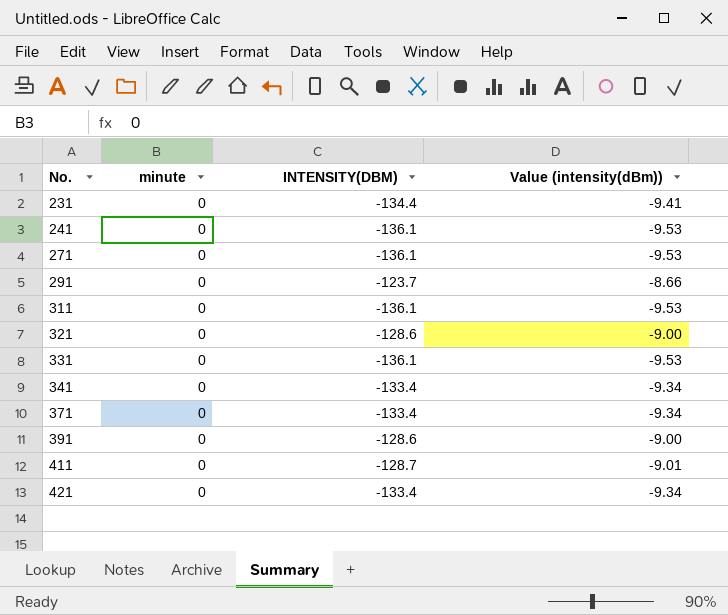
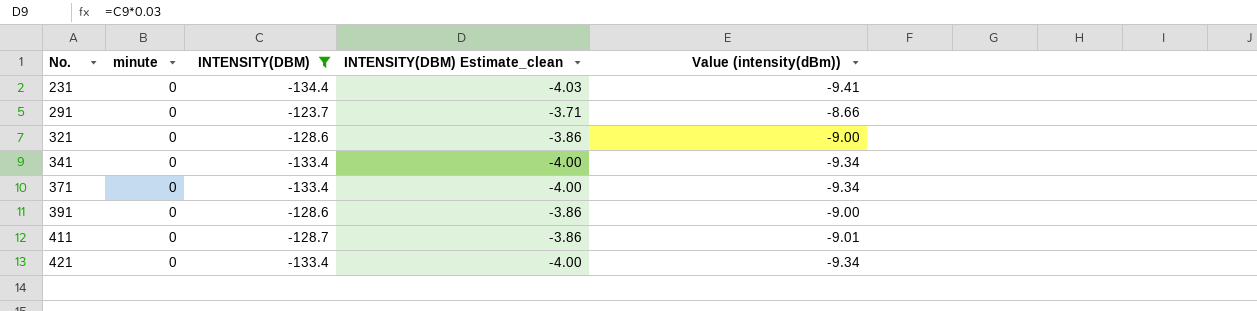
filter: none -> INTENSITY(DBM) != -136.1
column INTENSITY(DBM) Estimate_clean | formula: none -> [INTENSITY(DBM)] * 0.03

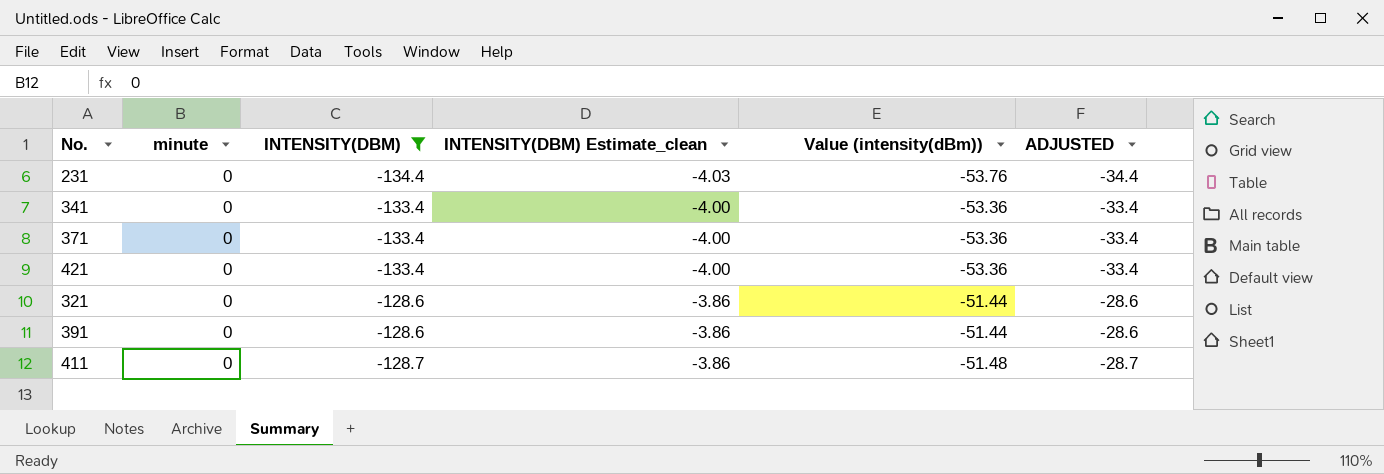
row order: No. ascending -> INTENSITY(DBM) Estimate_clean ascending
column Value (intensity(dBm)) | formula: [INTENSITY(DBM)] * 0.07 -> [INTENSITY(DBM)] * 0.4
column ADJUSTED | formula: none -> [INTENSITY(DBM)] + 100
row 291: 0 | -123.7 | -3.71 | -8.66 -> none

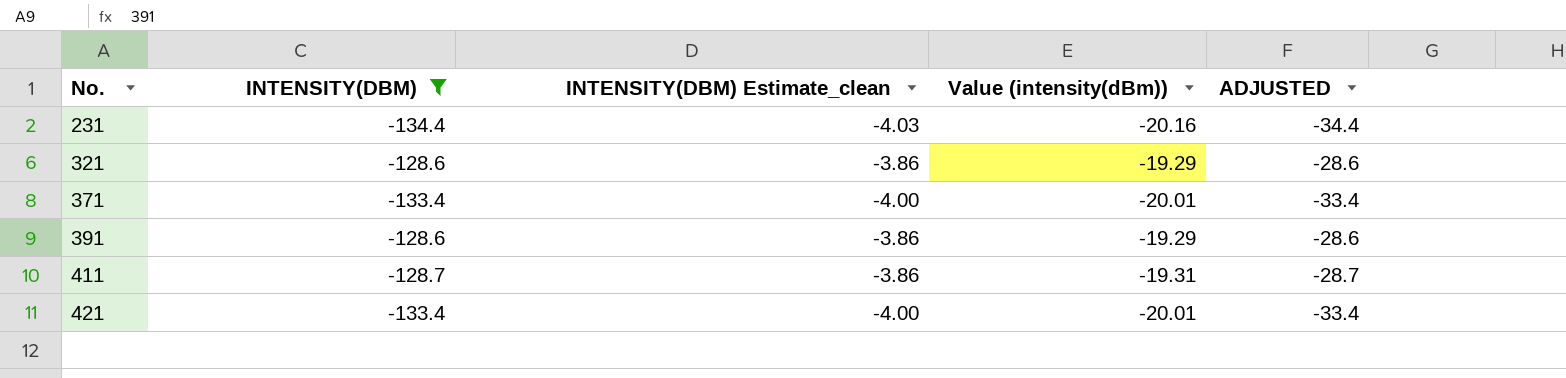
row order: INTENSITY(DBM) Estimate_clean ascending -> No. ascending
column minute | position: 2 -> none
column Value (intensity(dBm)) | formula: [INTENSITY(DBM)] * 0.4 -> [INTENSITY(DBM)] * 0.15
row 341: 0 | -133.4 | -4.00 | -53.36 | -33.4 -> none

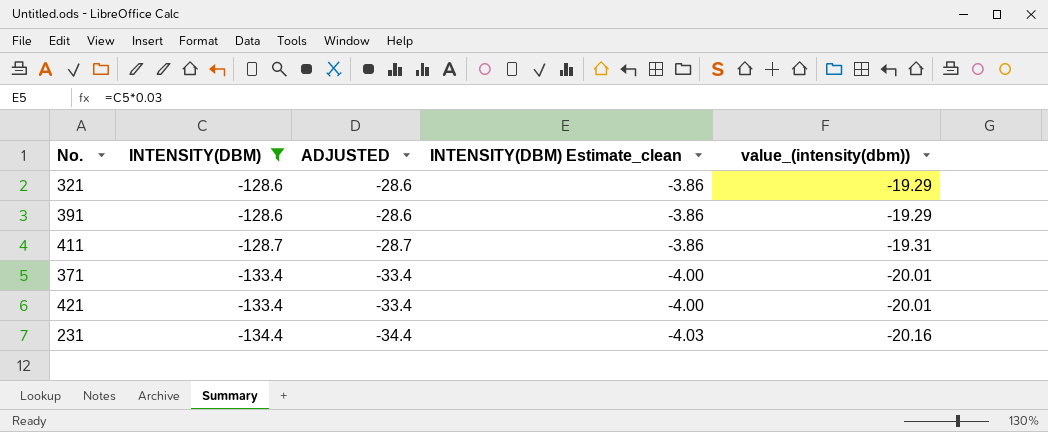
row order: No. ascending -> INTENSITY(DBM) descending
column ADJUSTED | position: 5 -> 3
column name: Value (intensity(dBm)) -> value_(intensity(dbm))

